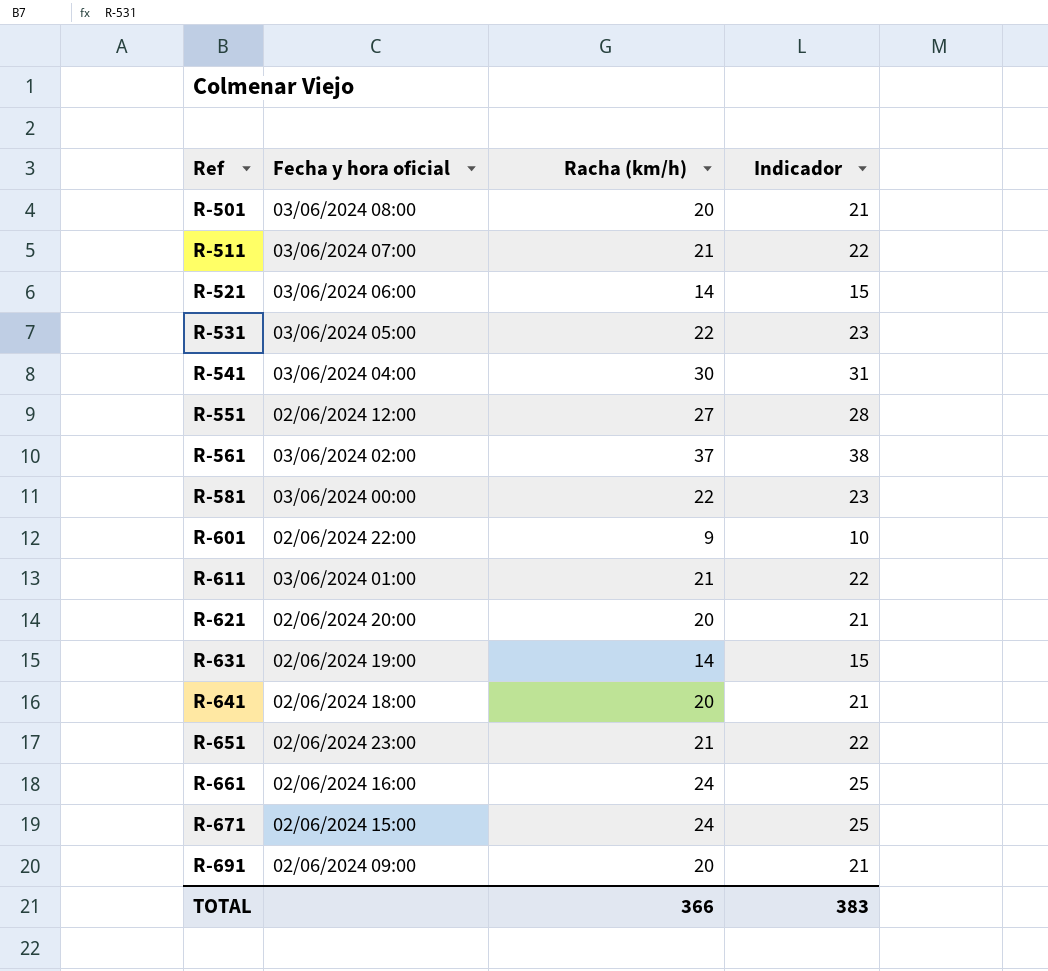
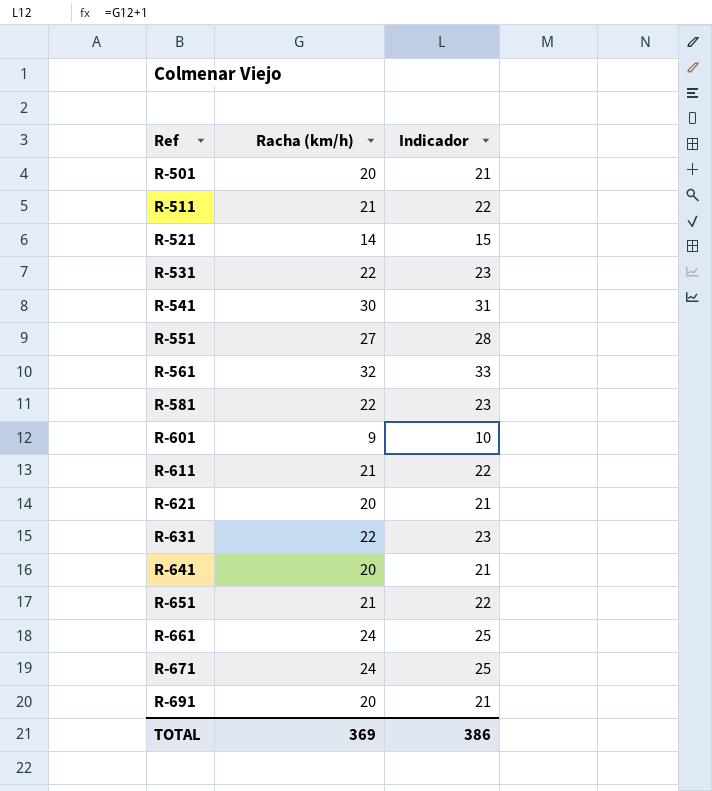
column Fecha y hora oficial | position: 2 -> none
R-561 | Racha (km/h): 37 -> 32
R-561 | Indicador: 38 -> 33
R-631 | Racha (km/h): 14 -> 22
R-631 | Indicador: 15 -> 23
TOTAL | Racha (km/h): 366 -> 369
TOTAL | Indicador: 383 -> 386

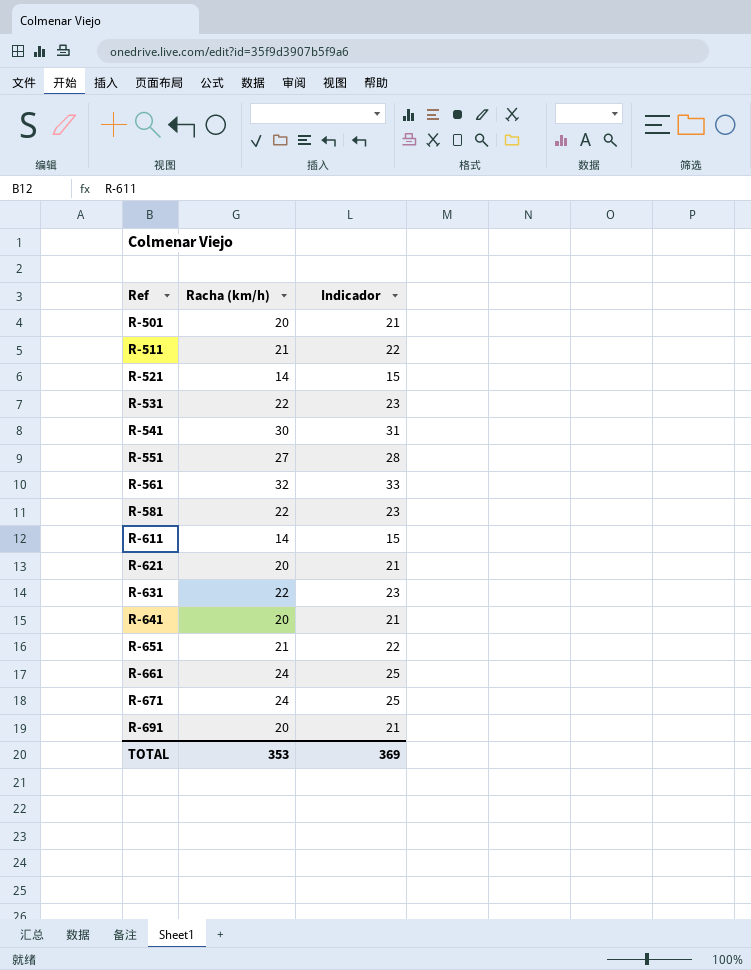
row R-601: 9 | 10 -> none
R-611 | Racha (km/h): 21 -> 14
R-611 | Indicador: 22 -> 15
TOTAL | Racha (km/h): 369 -> 353
TOTAL | Indicador: 386 -> 369

